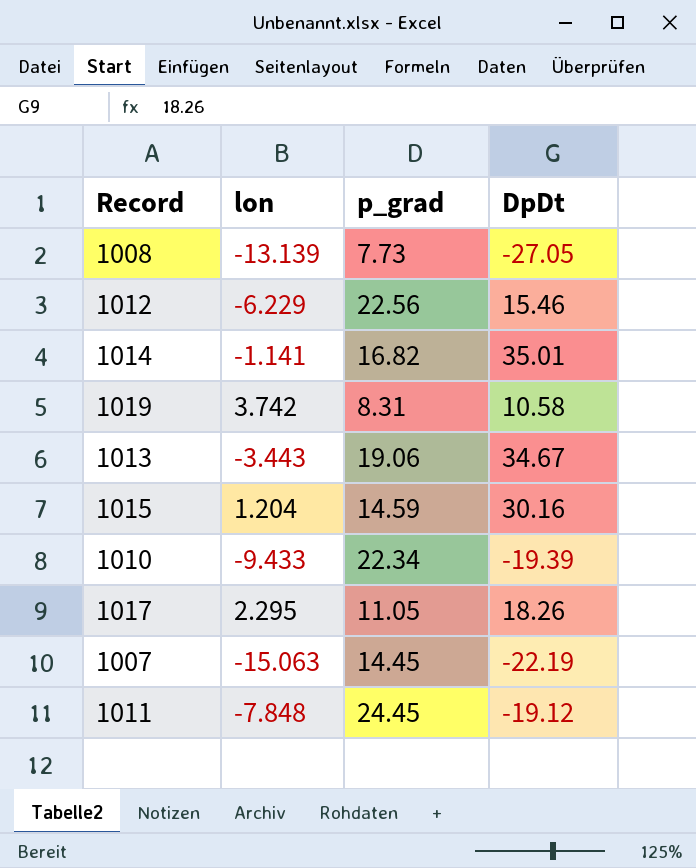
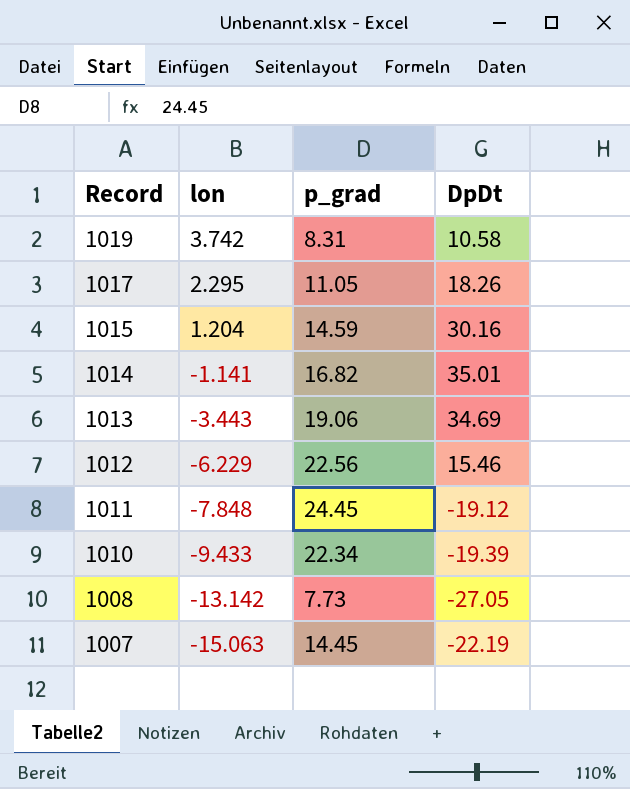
row order: none -> Record descending
1013 | DpDt: 34.67 -> 34.69
1008 | lon: -13.139 -> -13.142

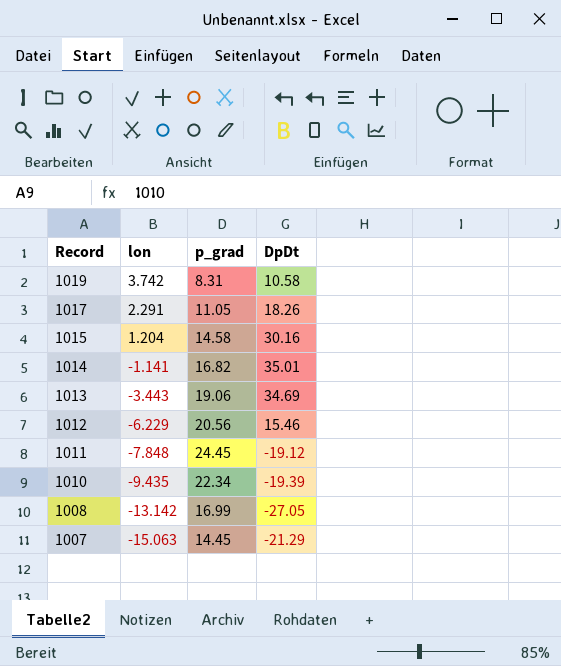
1017 | lon: 2.295 -> 2.291
1015 | p_grad: 14.59 -> 14.58
1012 | p_grad: 22.56 -> 20.56
1010 | lon: -9.433 -> -9.435
1008 | p_grad: 7.73 -> 16.99
1007 | DpDt: -22.19 -> -21.29

